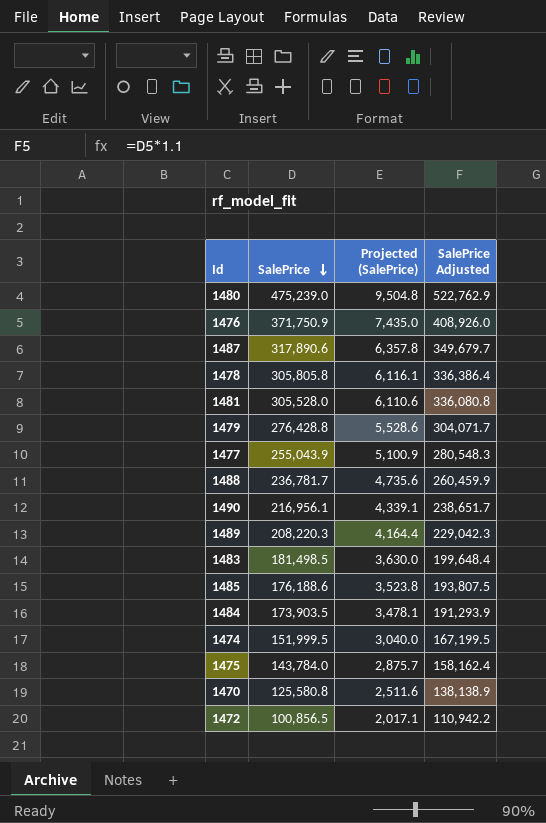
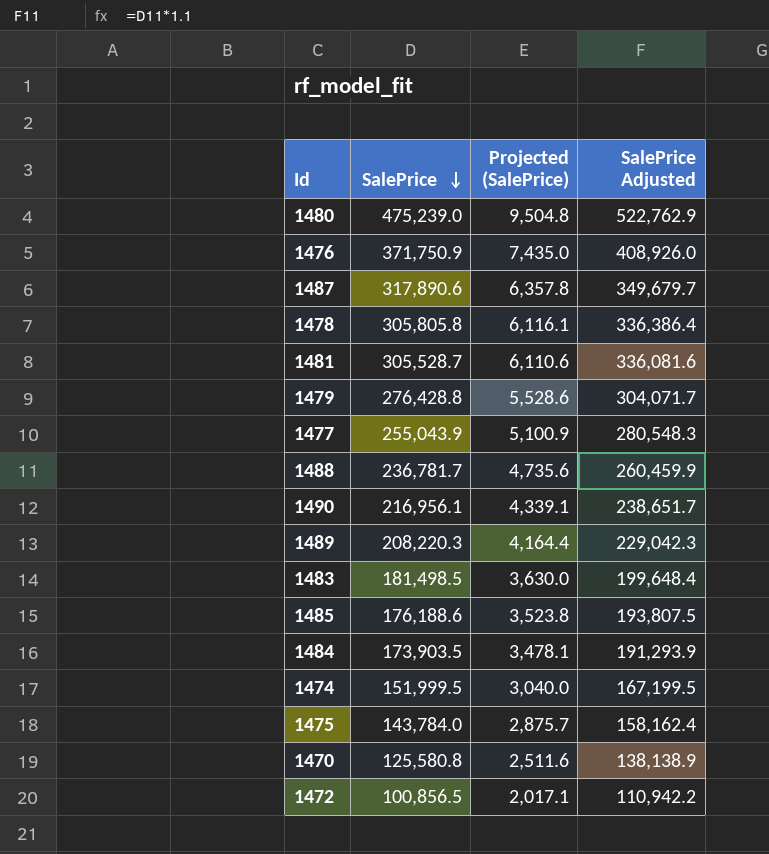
1481 | SalePrice: 305,528.0 -> 305,528.7
1481 | SalePrice Adjusted: 336,080.8 -> 336,081.6

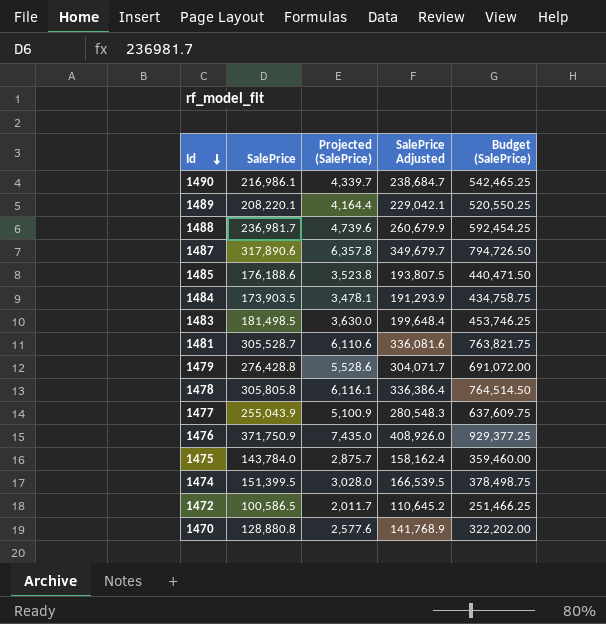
row order: SalePrice descending -> Id descending
column Budget (SalePrice) | formula: none -> [SalePrice] * 2.5
row 1480: 475,239.0 | 9,504.8 | 522,762.9 -> none
1490 | SalePrice: 216,956.1 -> 216,986.1
1490 | Projected (SalePrice): 4,339.1 -> 4,339.7
1490 | SalePrice Adjusted: 238,651.7 -> 238,684.7
1489 | SalePrice: 208,220.3 -> 208,220.1
1489 | SalePrice Adjusted: 229,042.3 -> 229,042.1
1488 | SalePrice: 236,781.7 -> 236,981.7
1488 | Projected (SalePrice): 4,735.6 -> 4,739.6
1488 | SalePrice Adjusted: 260,459.9 -> 260,679.9
1474 | SalePrice: 151,999.5 -> 151,399.5
1474 | Projected (SalePrice): 3,040.0 -> 3,028.0
1474 | SalePrice Adjusted: 167,199.5 -> 166,539.5
1472 | SalePrice: 100,856.5 -> 100,586.5
1472 | Projected (SalePrice): 2,017.1 -> 2,011.7
1472 | SalePrice Adjusted: 110,942.2 -> 110,645.2
1470 | SalePrice: 125,580.8 -> 128,880.8
1470 | Projected (SalePrice): 2,511.6 -> 2,577.6
1470 | SalePrice Adjusted: 138,138.9 -> 141,768.9

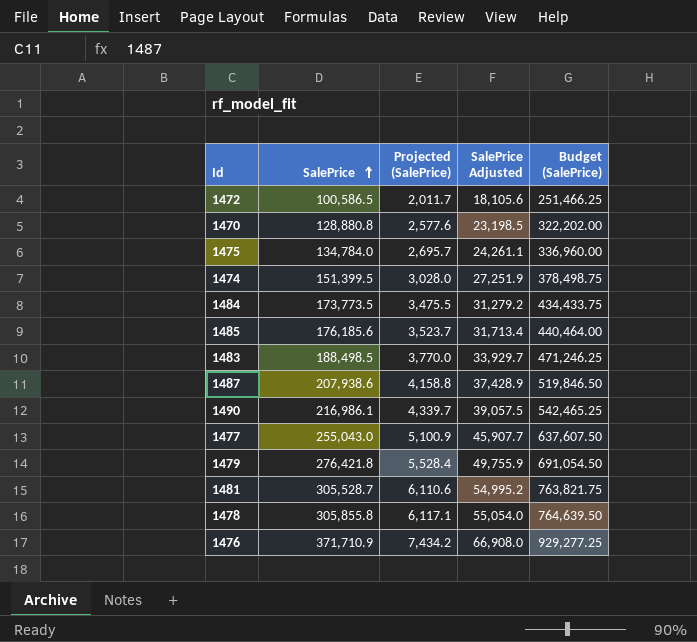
row order: Id descending -> SalePrice ascending
column SalePrice Adjusted | formula: [SalePrice] * 1.1 -> [SalePrice] * 0.18
row 1489: 208,220.1 | 4,164.4 | 229,042.1 | 520,550.25 -> none
row 1488: 236,981.7 | 4,739.6 | 260,679.9 | 592,454.25 -> none
1475 | SalePrice: 143,784.0 -> 134,784.0
1475 | Projected (SalePrice): 2,875.7 -> 2,695.7
1475 | Budget (SalePrice): 359,460.00 -> 336,960.00
1484 | SalePrice: 173,903.5 -> 173,773.5
1484 | Projected (SalePrice): 3,478.1 -> 3,475.5
1484 | Budget (SalePrice): 434,758.75 -> 434,433.75
1485 | SalePrice: 176,188.6 -> 176,185.6
1485 | Projected (SalePrice): 3,523.8 -> 3,523.7
1485 | Budget (SalePrice): 440,471.50 -> 440,464.00
1483 | SalePrice: 181,498.5 -> 188,498.5
1483 | Projected (SalePrice): 3,630.0 -> 3,770.0
1483 | Budget (SalePrice): 453,746.25 -> 471,246.25
1487 | SalePrice: 317,890.6 -> 207,938.6
1487 | Projected (SalePrice): 6,357.8 -> 4,158.8
1487 | Budget (SalePrice): 794,726.50 -> 519,846.50
1477 | SalePrice: 255,043.9 -> 255,043.0
1477 | Budget (SalePrice): 637,609.75 -> 637,607.50
1479 | SalePrice: 276,428.8 -> 276,421.8
1479 | Projected (SalePrice): 5,528.6 -> 5,528.4
1479 | Budget (SalePrice): 691,072.00 -> 691,054.50
1478 | SalePrice: 305,805.8 -> 305,855.8
1478 | Projected (SalePrice): 6,116.1 -> 6,117.1
1478 | Budget (SalePrice): 764,514.50 -> 764,639.50
1476 | SalePrice: 371,750.9 -> 371,710.9
1476 | Projected (SalePrice): 7,435.0 -> 7,434.2
1476 | Budget (SalePrice): 929,377.25 -> 929,277.25

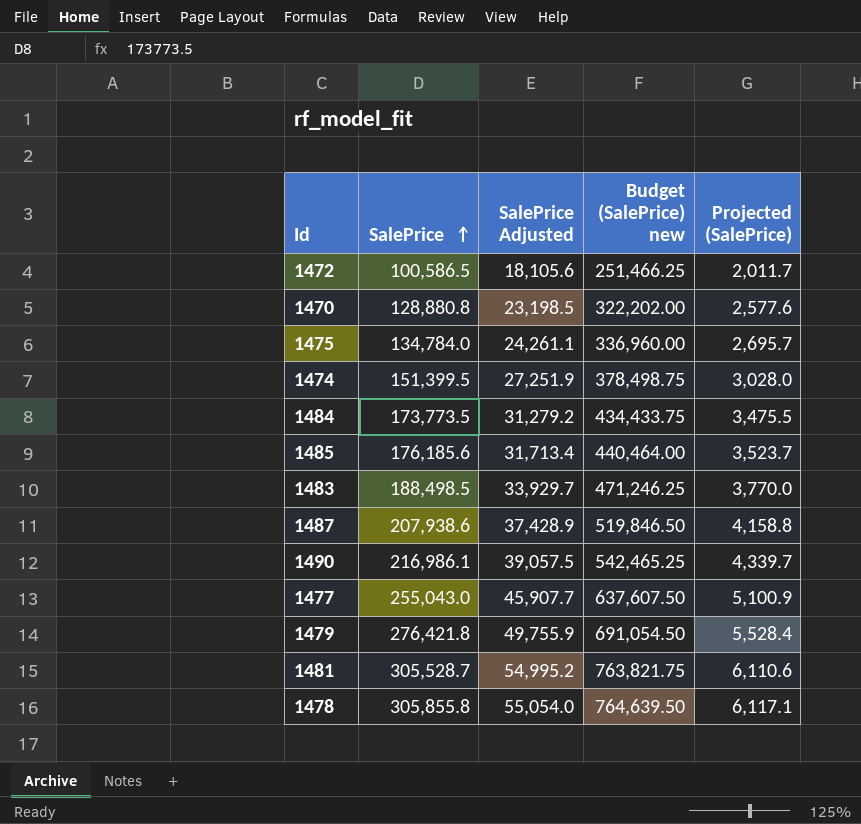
column name: Budget (SalePrice) -> Budget (SalePrice) new
column Projected (SalePrice) | position: 3 -> 5
row 1476: 371,710.9 | 7,434.2 | 66,908.0 | 929,277.25 -> none

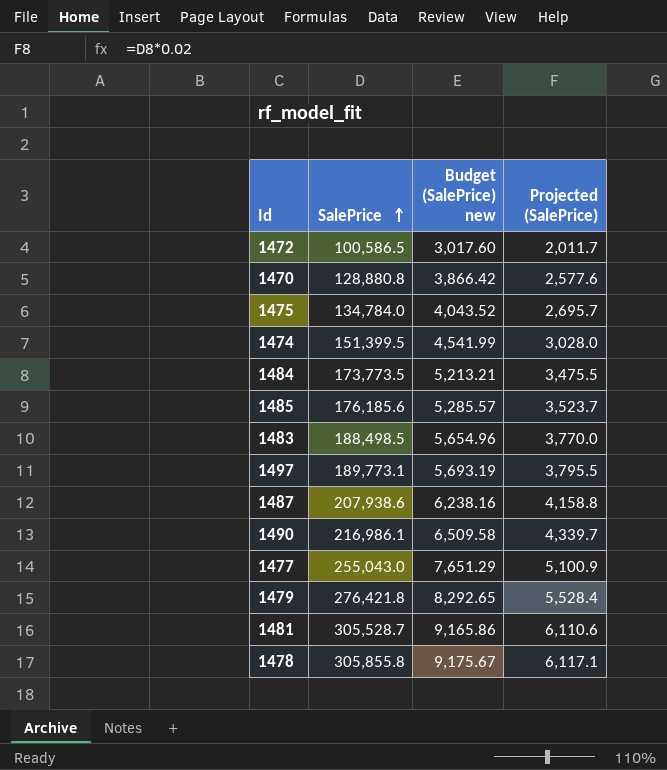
column SalePrice Adjusted | formula: [SalePrice] * 0.18 -> none
column Budget (SalePrice) new | formula: [SalePrice] * 2.5 -> [SalePrice] * 0.03
row 1497: none -> 189,773.1 | 5,693.19 | 3,795.5

